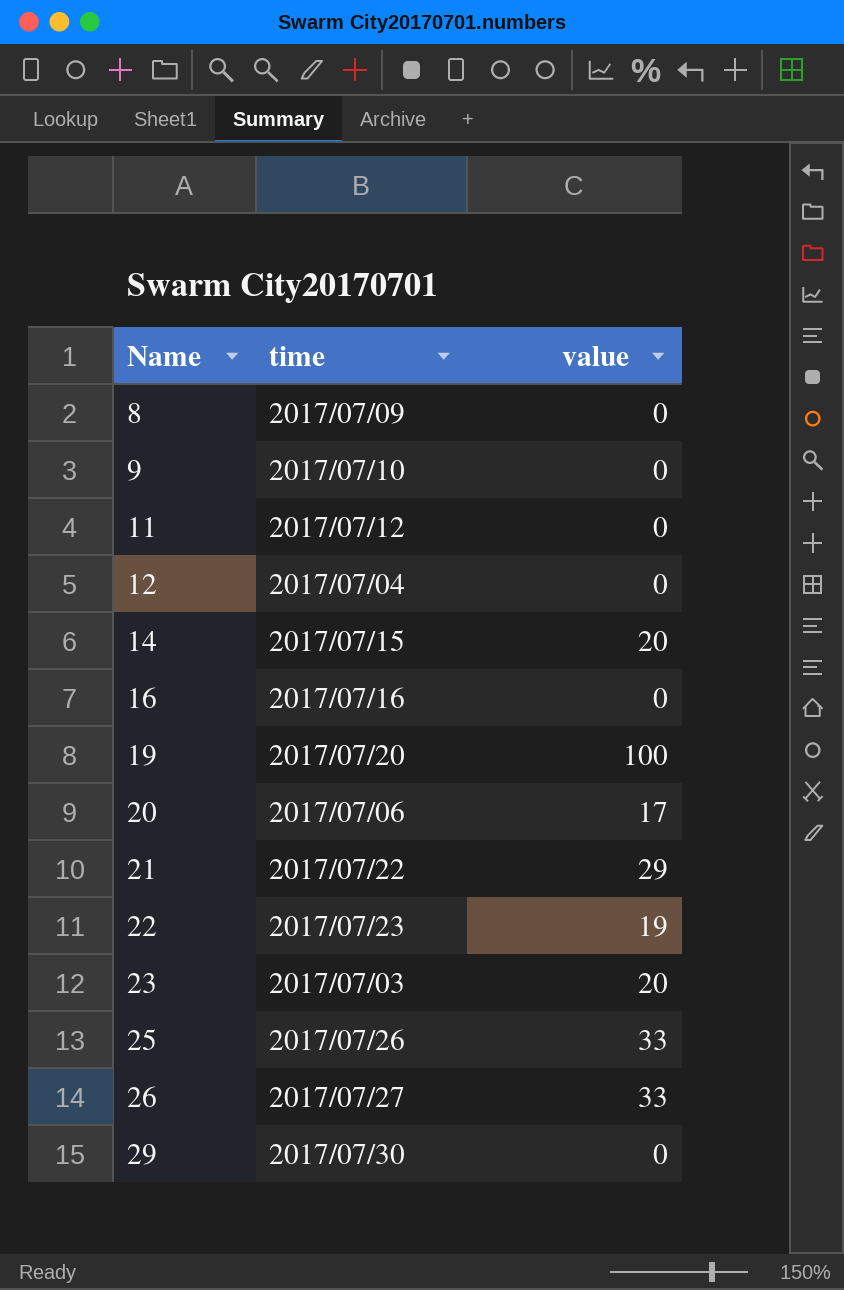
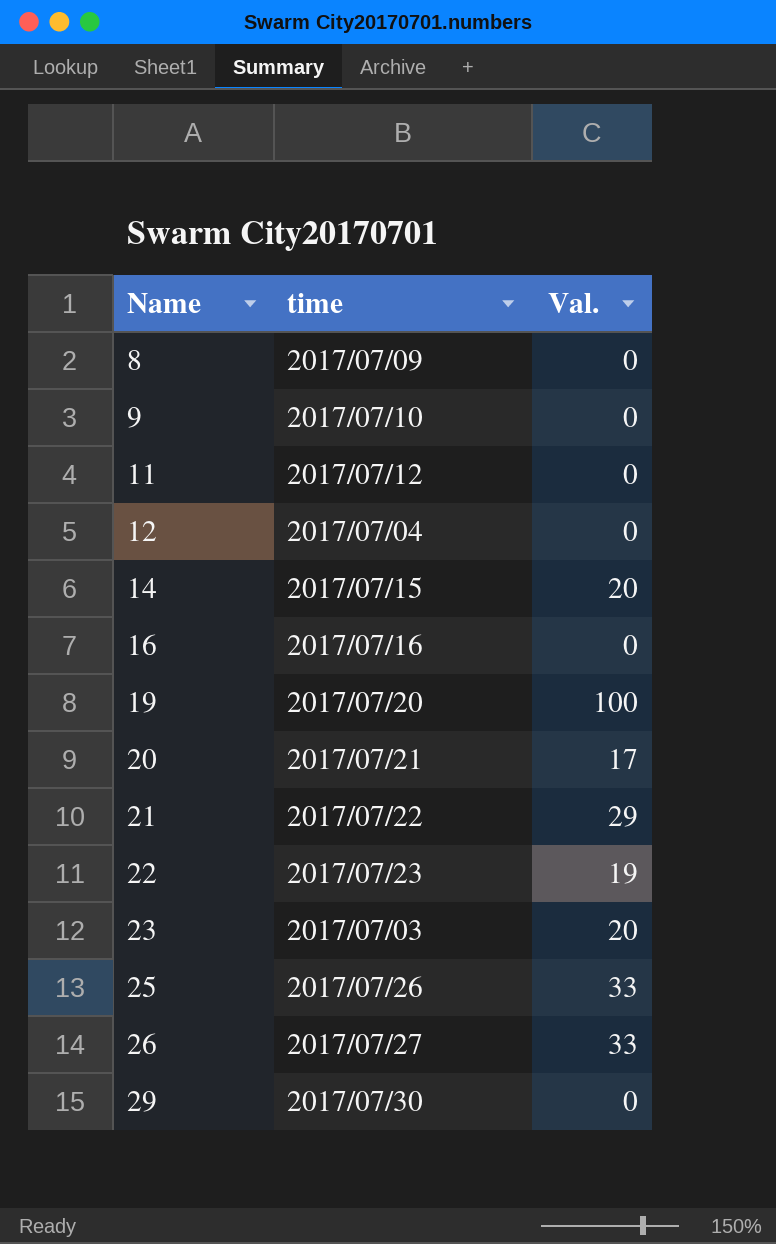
column name: value -> Val.
20 | time: 2017/07/06 -> 2017/07/21

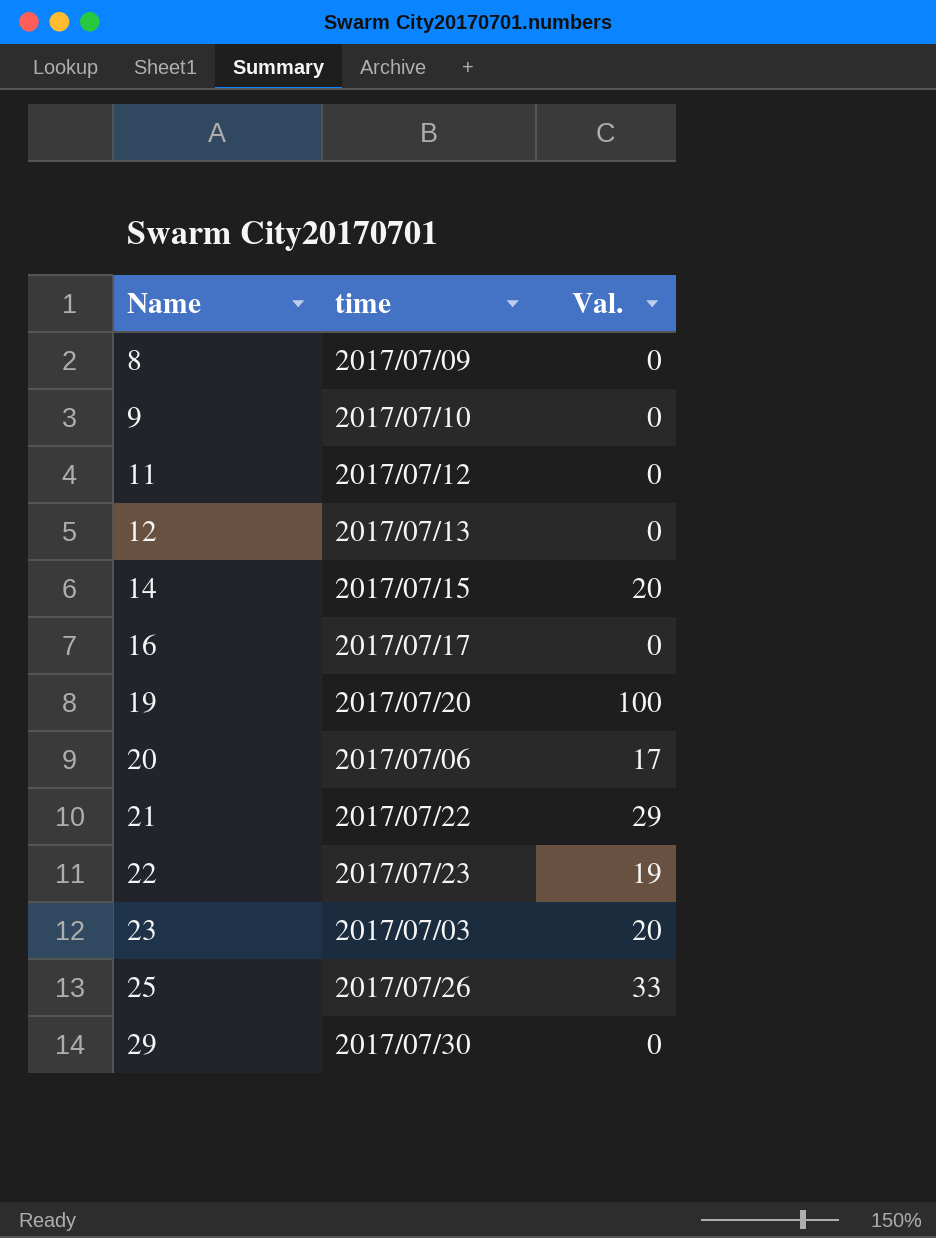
row 26: 2017/07/27 | 33 -> none
12 | time: 2017/07/04 -> 2017/07/13
16 | time: 2017/07/16 -> 2017/07/17
20 | time: 2017/07/21 -> 2017/07/06

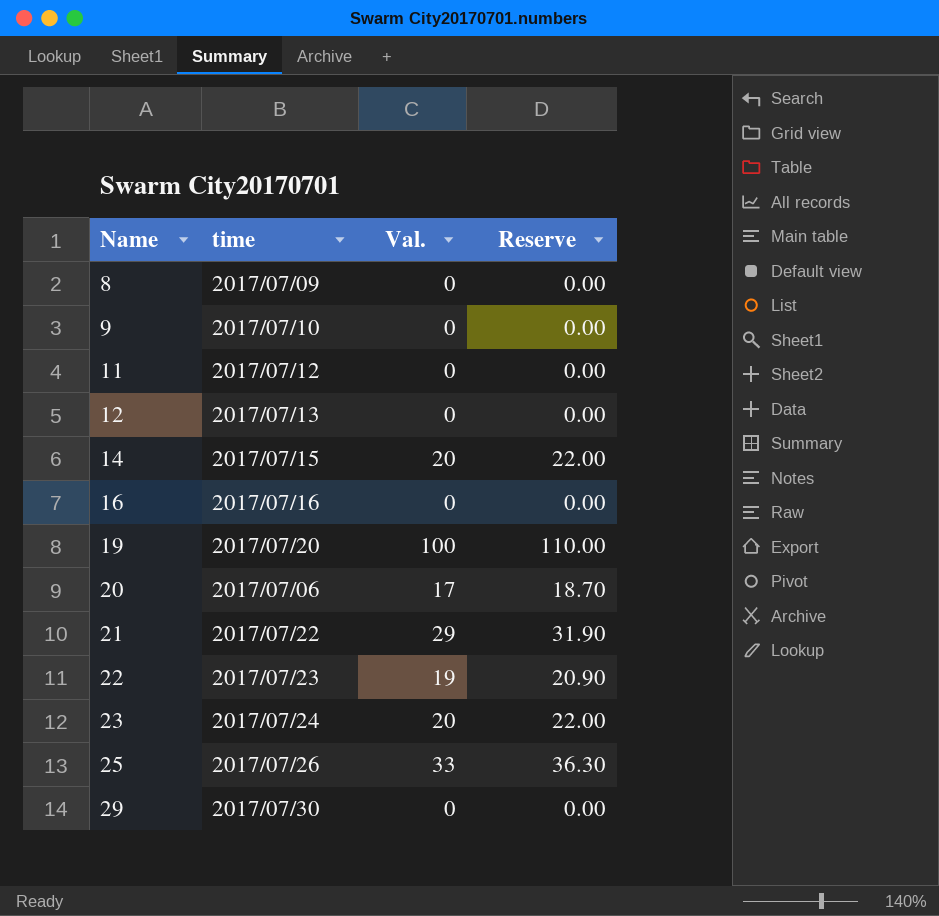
column Reserve | formula: none -> [Val.] * 1.1
16 | time: 2017/07/17 -> 2017/07/16
23 | time: 2017/07/03 -> 2017/07/24

